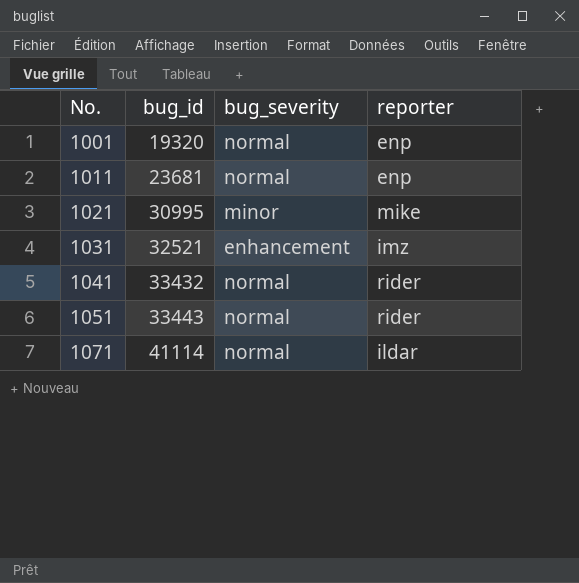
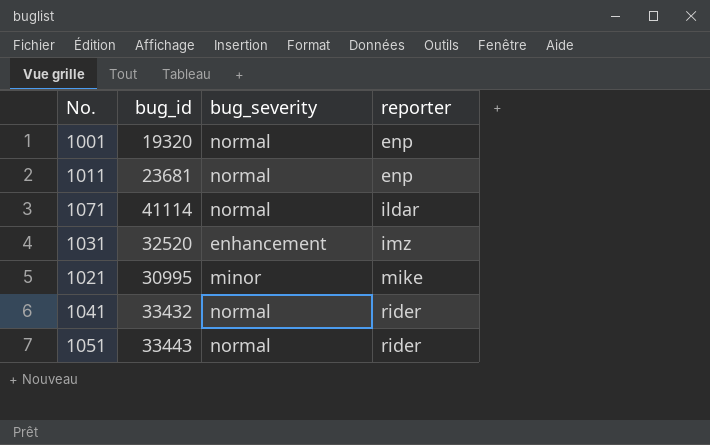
row order: No. ascending -> reporter ascending
1031 | bug_id: 32521 -> 32520

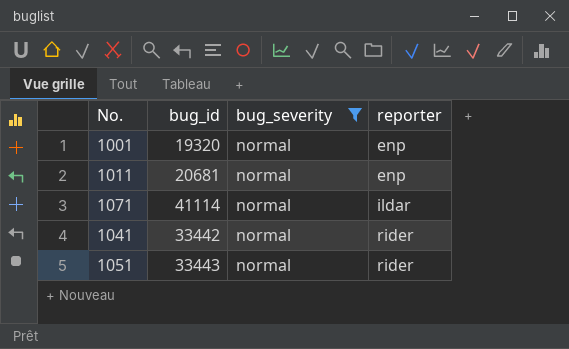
filter: none -> bug_severity = normal
1011 | bug_id: 23681 -> 20681
1041 | bug_id: 33432 -> 33442

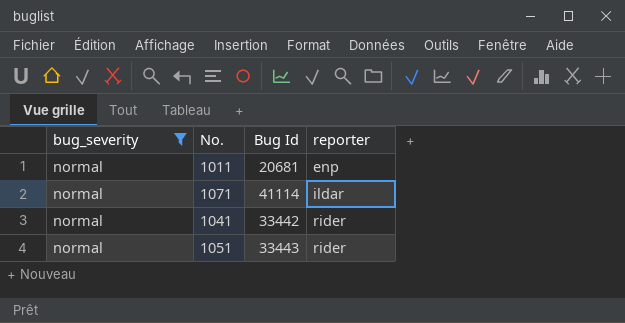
column bug_severity | position: 3 -> 1
column name: bug_id -> Bug Id
row 1001: 19320 | normal | enp -> none

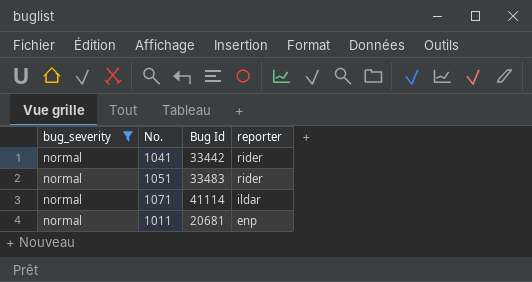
row order: reporter ascending -> reporter descending
1051 | Bug Id: 33443 -> 33483

